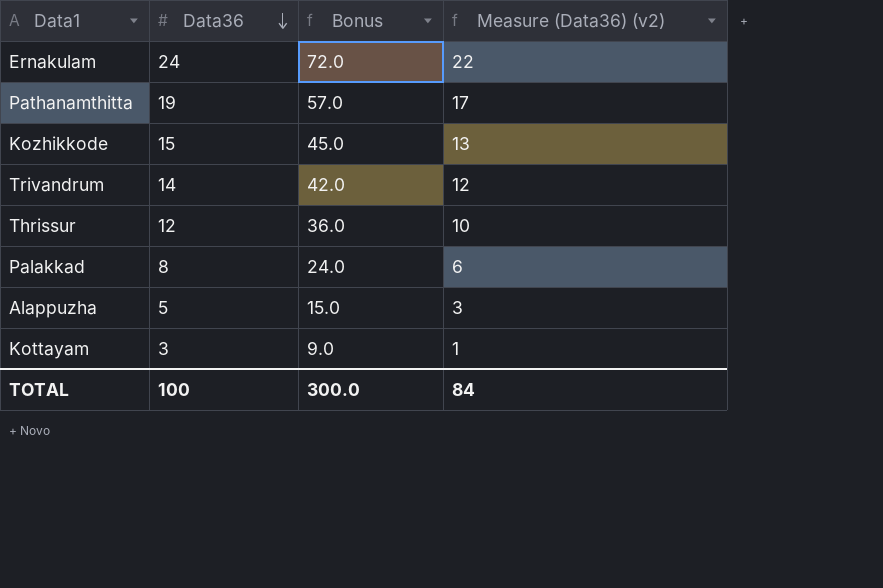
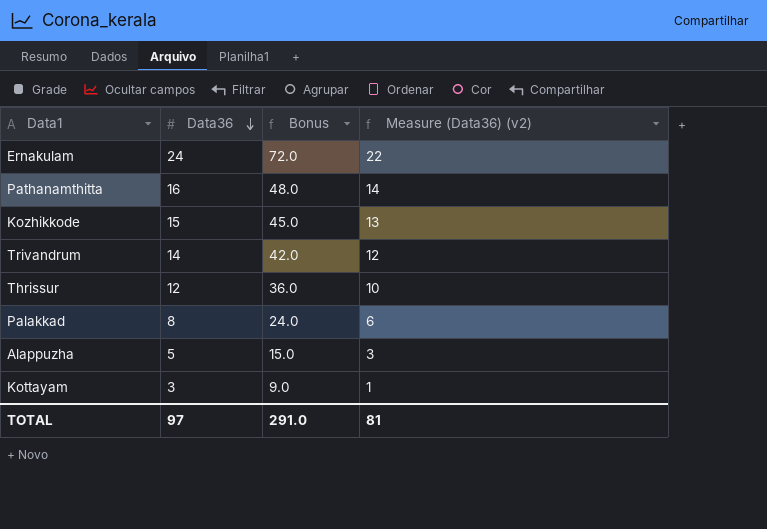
Pathanamthitta | Data36: 19 -> 16
Pathanamthitta | Bonus: 57.0 -> 48.0
Pathanamthitta | Measure (Data36) (v2): 17 -> 14
TOTAL | Data36: 100 -> 97
TOTAL | Bonus: 300.0 -> 291.0
TOTAL | Measure (Data36) (v2): 84 -> 81

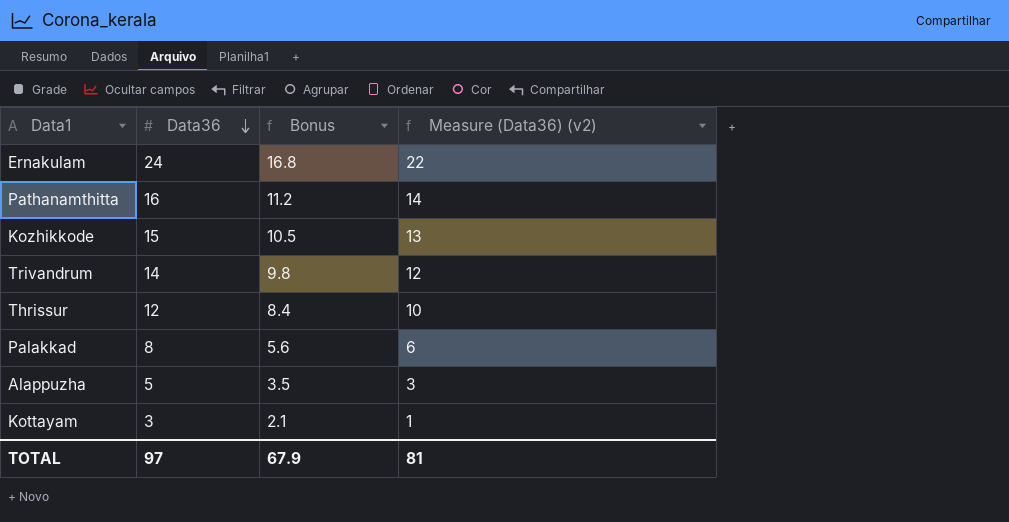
column Bonus | formula: [Data36] * 3 -> [Data36] * 0.7
TOTAL | Bonus: 291.0 -> 67.9

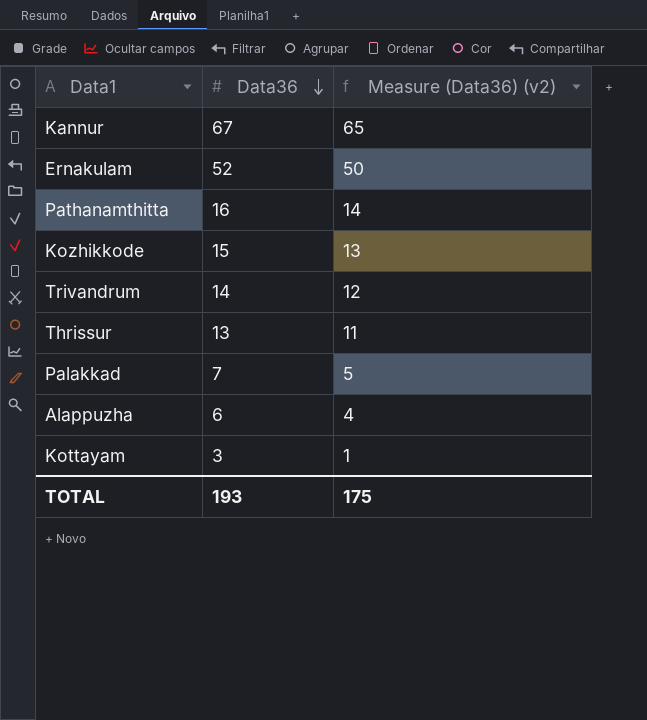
column Bonus | formula: [Data36] * 0.7 -> none
row Kannur: none -> 67 | 65
Ernakulam | Data36: 24 -> 52
Ernakulam | Measure (Data36) (v2): 22 -> 50
Thrissur | Data36: 12 -> 13
Thrissur | Measure (Data36) (v2): 10 -> 11
Palakkad | Data36: 8 -> 7
Palakkad | Measure (Data36) (v2): 6 -> 5
Alappuzha | Data36: 5 -> 6
Alappuzha | Measure (Data36) (v2): 3 -> 4
TOTAL | Data36: 97 -> 193
TOTAL | Measure (Data36) (v2): 81 -> 175

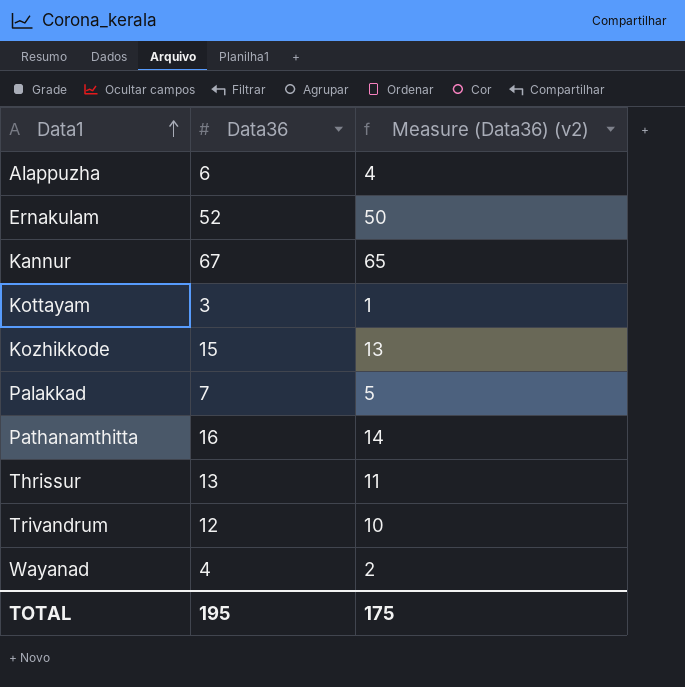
row order: Data36 descending -> Data1 ascending
Trivandrum | Data36: 14 -> 12
Trivandrum | Measure (Data36) (v2): 12 -> 10
row Wayanad: none -> 4 | 2
TOTAL | Data36: 193 -> 195

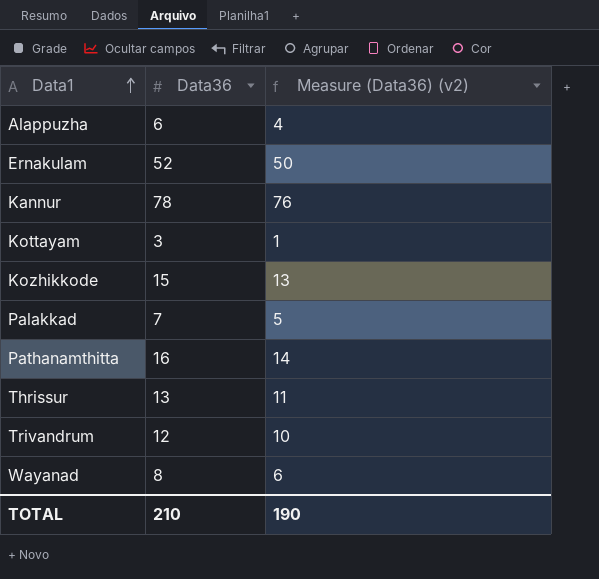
Kannur | Data36: 67 -> 78
Kannur | Measure (Data36) (v2): 65 -> 76
Wayanad | Data36: 4 -> 8
Wayanad | Measure (Data36) (v2): 2 -> 6
TOTAL | Data36: 195 -> 210
TOTAL | Measure (Data36) (v2): 175 -> 190

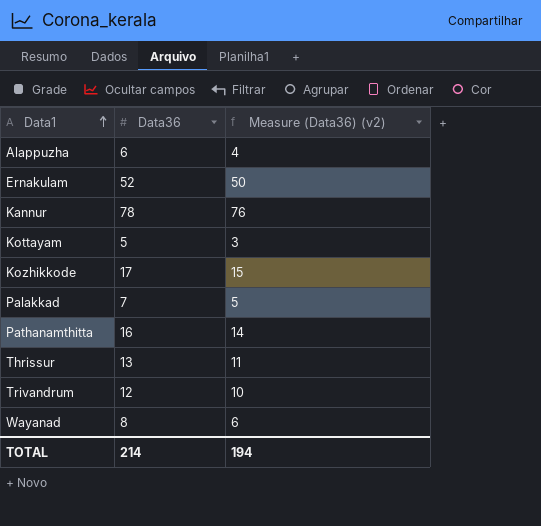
Kottayam | Data36: 3 -> 5
Kottayam | Measure (Data36) (v2): 1 -> 3
Kozhikkode | Data36: 15 -> 17
Kozhikkode | Measure (Data36) (v2): 13 -> 15
TOTAL | Data36: 210 -> 214
TOTAL | Measure (Data36) (v2): 190 -> 194

